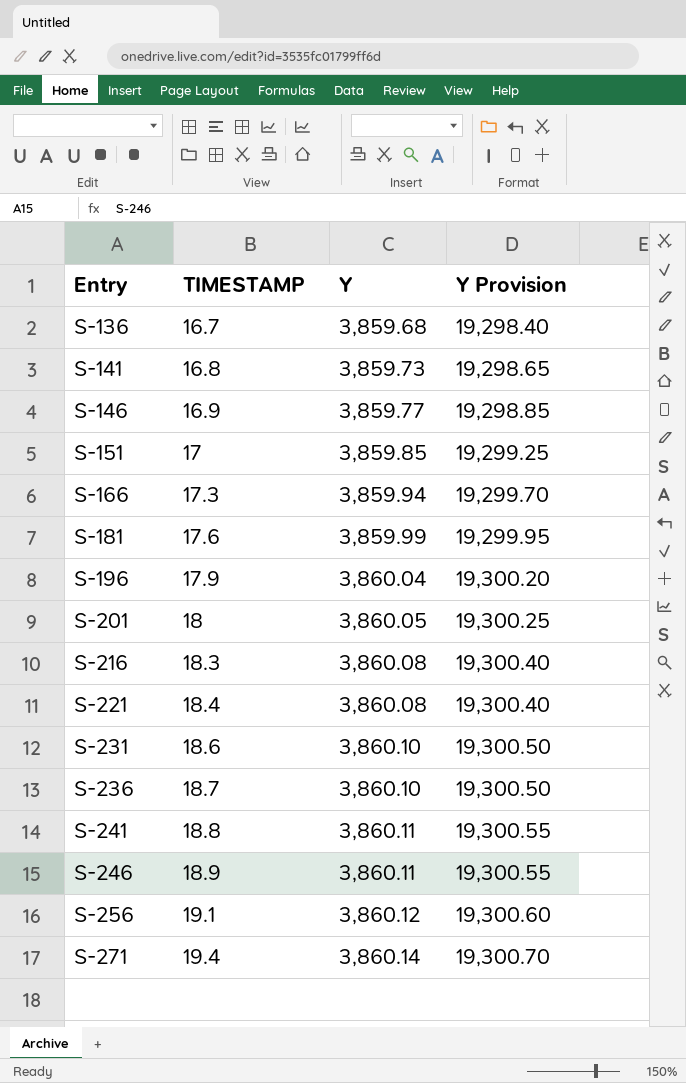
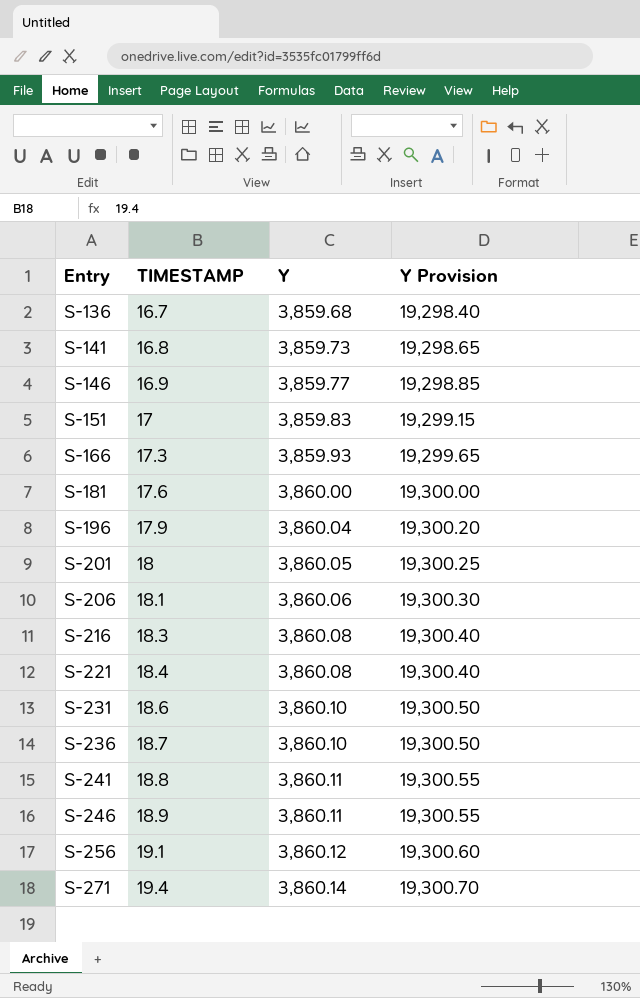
S-151 | Y: 3,859.85 -> 3,859.83
S-151 | Y Provision: 19,299.25 -> 19,299.15
S-166 | Y: 3,859.94 -> 3,859.93
S-166 | Y Provision: 19,299.70 -> 19,299.65
S-181 | Y: 3,859.99 -> 3,860.00
S-181 | Y Provision: 19,299.95 -> 19,300.00
row S-206: none -> 18.1 | 3,860.06 | 19,300.30

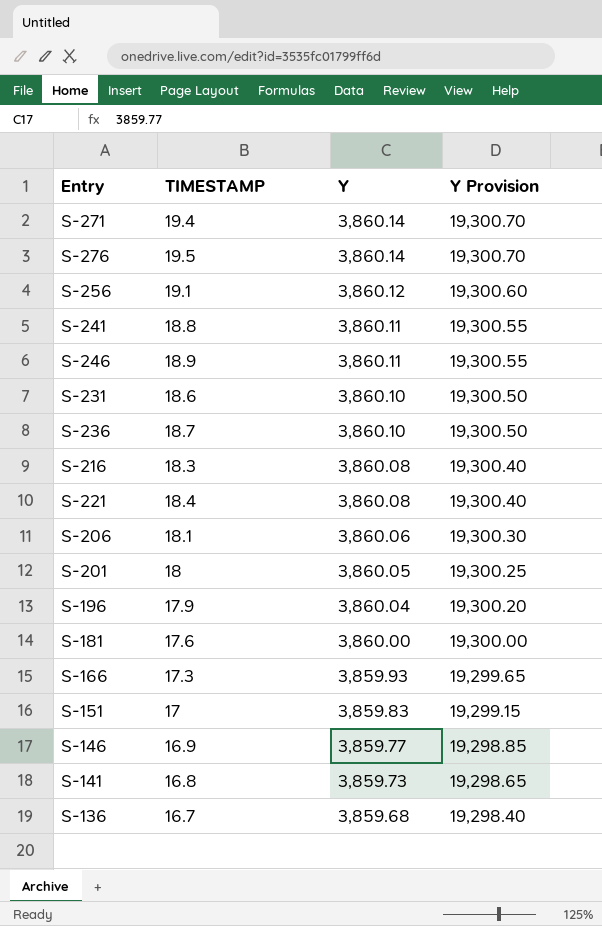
row order: Entry ascending -> Y descending
row S-276: none -> 19.5 | 3,860.14 | 19,300.70

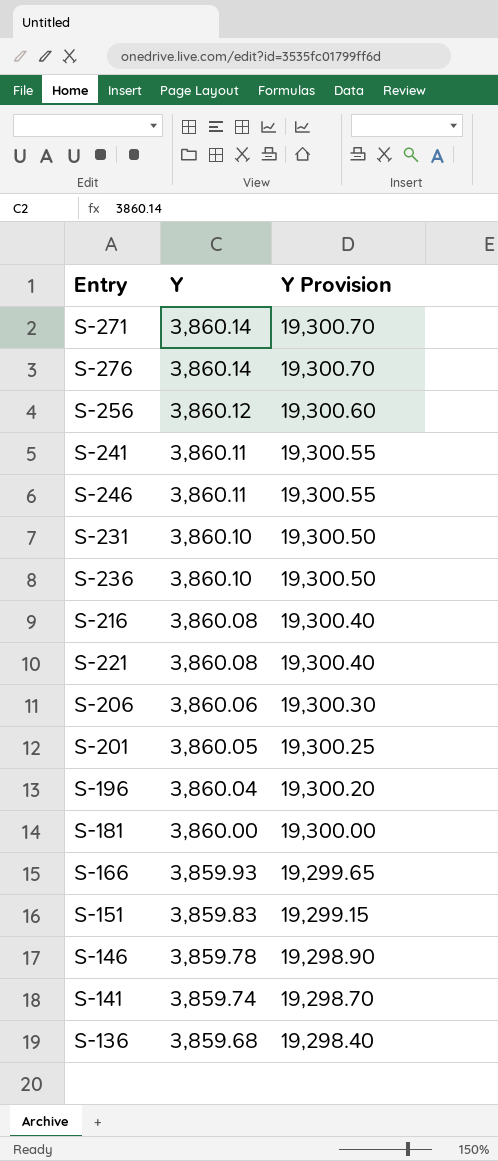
column TIMESTAMP | position: 2 -> none
S-146 | Y: 3,859.77 -> 3,859.78
S-146 | Y Provision: 19,298.85 -> 19,298.90
S-141 | Y: 3,859.73 -> 3,859.74
S-141 | Y Provision: 19,298.65 -> 19,298.70

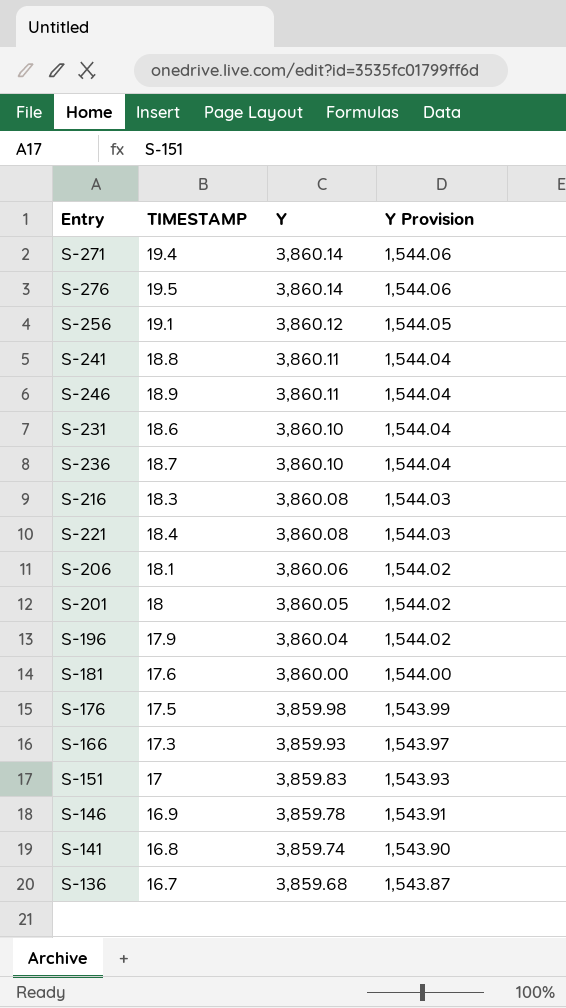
column TIMESTAMP | position: none -> 2
column Y Provision | formula: [Y] * 5 -> [Y] * 0.4
row S-176: none -> 17.5 | 3,859.98 | 1,543.99

